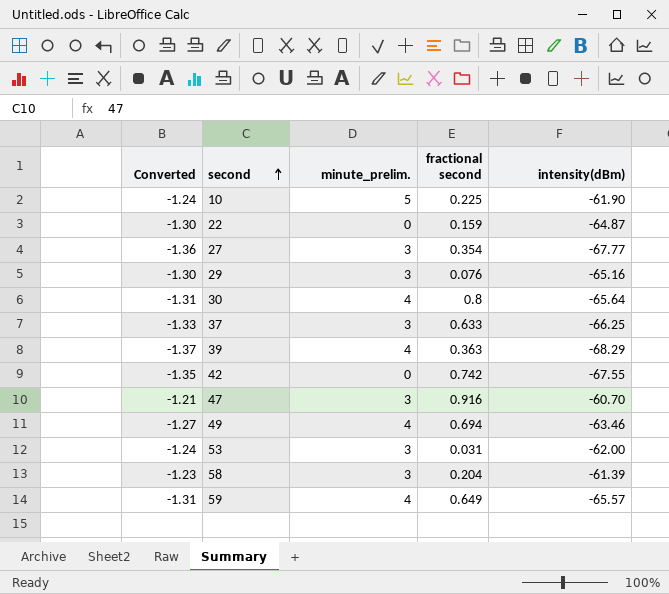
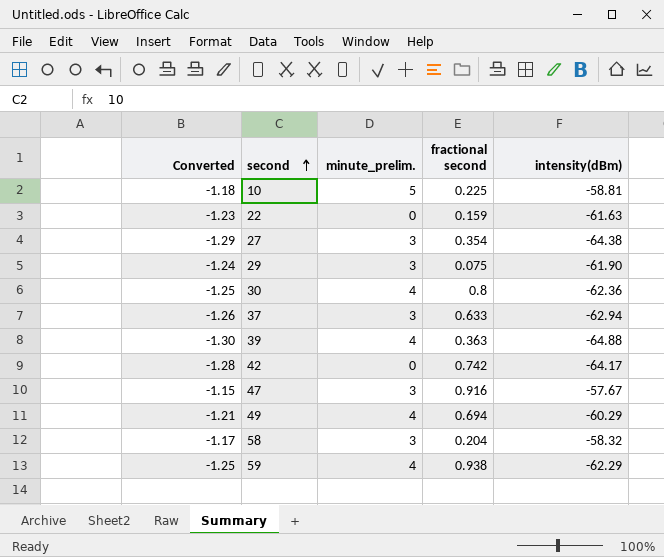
row 53: -1.24 | 3 | 0.031 | -62.00 -> none
10 | Converted: -1.24 -> -1.18
10 | intensity(dBm): -61.90 -> -58.81
22 | Converted: -1.30 -> -1.23
22 | intensity(dBm): -64.87 -> -61.63
27 | Converted: -1.36 -> -1.29
27 | intensity(dBm): -67.77 -> -64.38
29 | Converted: -1.30 -> -1.24
29 | fractional second: 0.076 -> 0.075
29 | intensity(dBm): -65.16 -> -61.90
30 | Converted: -1.31 -> -1.25
30 | intensity(dBm): -65.64 -> -62.36
37 | Converted: -1.33 -> -1.26
37 | intensity(dBm): -66.25 -> -62.94
39 | Converted: -1.37 -> -1.30
39 | intensity(dBm): -68.29 -> -64.88
42 | Converted: -1.35 -> -1.28
42 | intensity(dBm): -67.55 -> -64.17
47 | Converted: -1.21 -> -1.15
47 | intensity(dBm): -60.70 -> -57.67
49 | Converted: -1.27 -> -1.21
49 | intensity(dBm): -63.46 -> -60.29
58 | Converted: -1.23 -> -1.17
58 | intensity(dBm): -61.39 -> -58.32
59 | Converted: -1.31 -> -1.25
59 | fractional second: 0.649 -> 0.938
59 | intensity(dBm): -65.57 -> -62.29

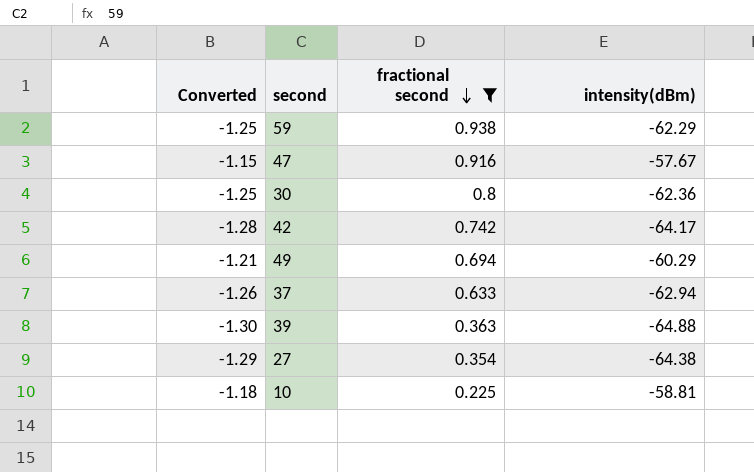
filter: none -> fractional second >= 0.225
row order: second ascending -> fractional second descending
column minute_prelim. | position: 3 -> none

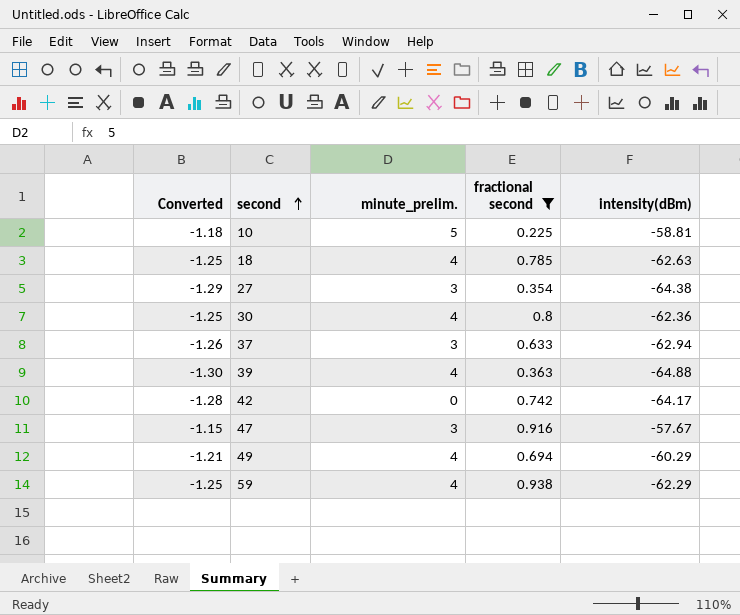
row order: fractional second descending -> second ascending
column minute_prelim. | position: none -> 3
row 18: none -> -1.25 | 4 | 0.785 | -62.63

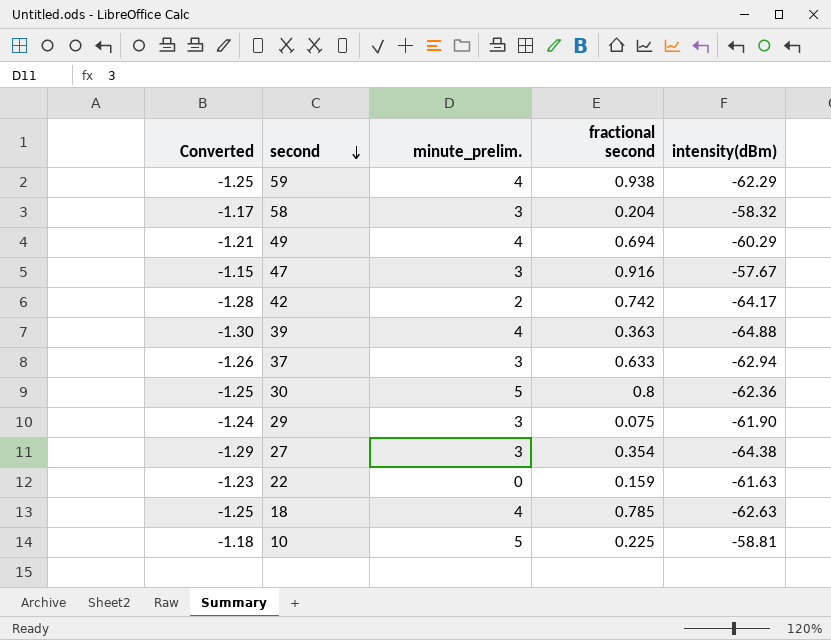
filter: fractional second >= 0.225 -> none
row order: second ascending -> second descending
42 | minute_prelim.: 0 -> 2
30 | minute_prelim.: 4 -> 5

